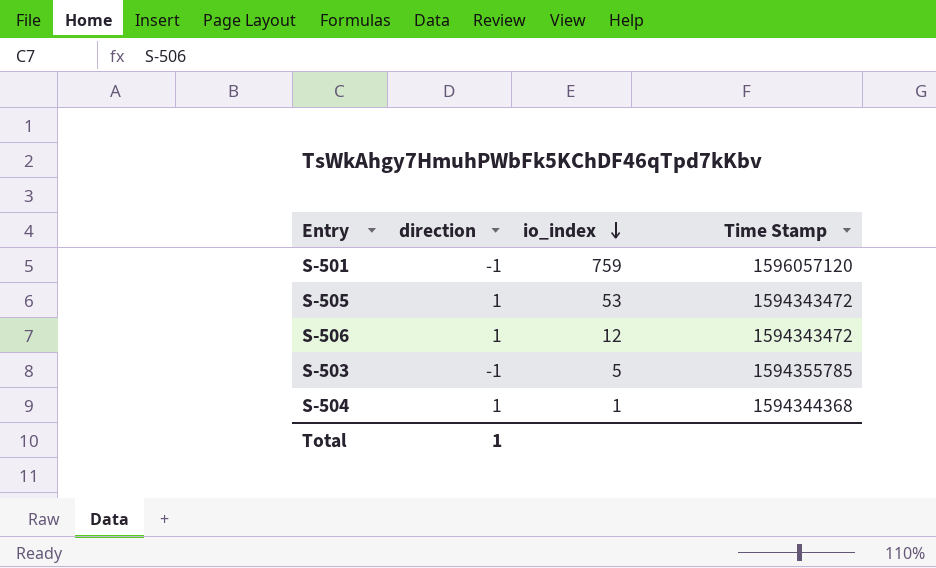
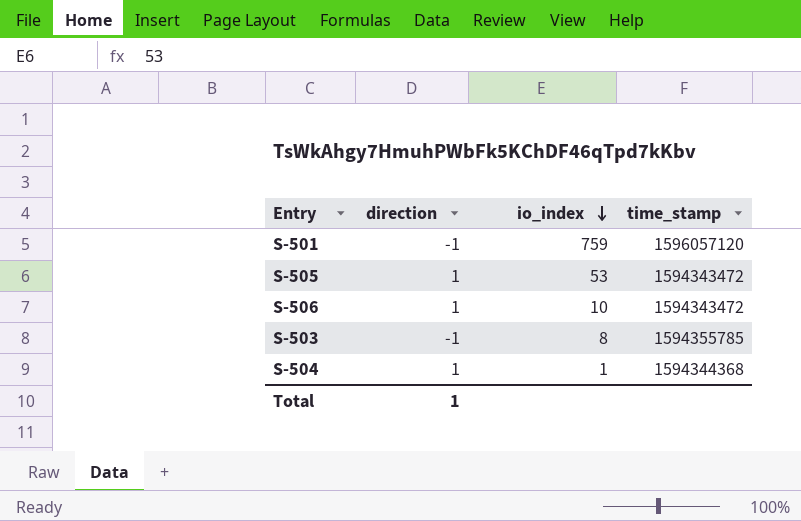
column name: Time Stamp -> time_stamp
S-506 | io_index: 12 -> 10
S-503 | io_index: 5 -> 8

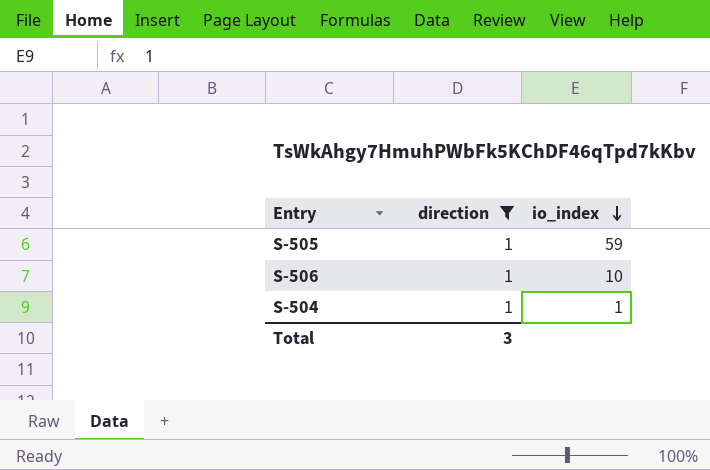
filter: none -> direction = 1
column time_stamp | position: 4 -> none
S-505 | io_index: 53 -> 59
Total | direction: 1 -> 3

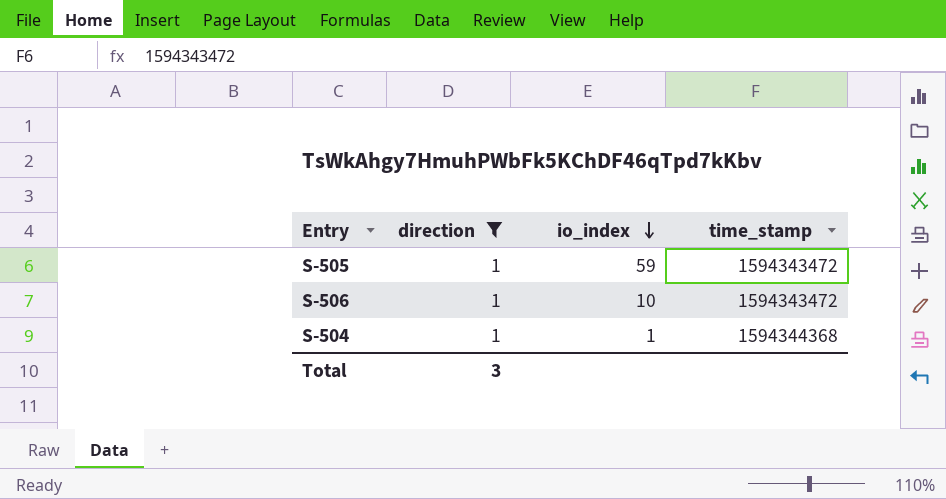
column time_stamp | position: none -> 4

